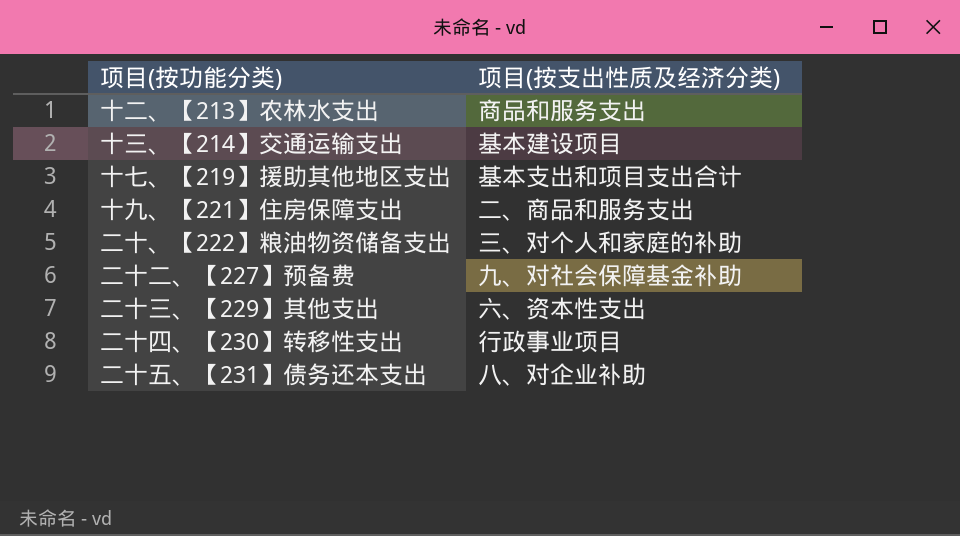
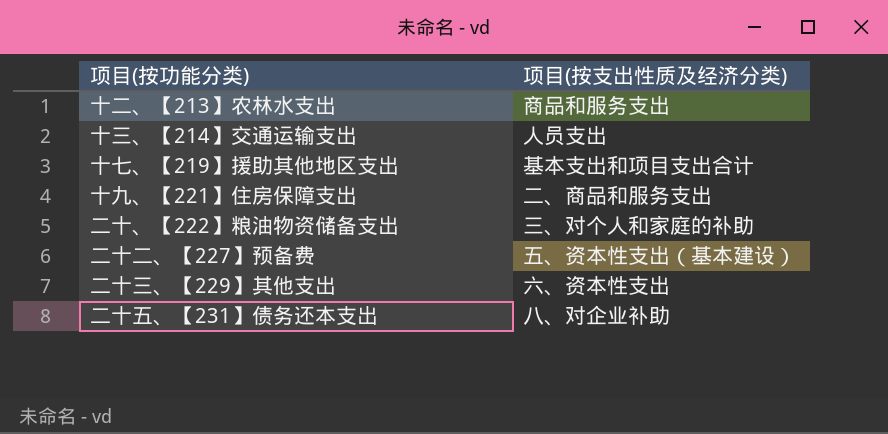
row 二十四、【230】转移性支出: 行政事业项目 -> none
十三、【214】交通运输支出 | 项目(按支出性质及经济分类): 基本建设项目 -> 人员支出
二十二、【227】预备费 | 项目(按支出性质及经济分类): 九、对社会保障基金补助 -> 五、资本性支出（基本建设）

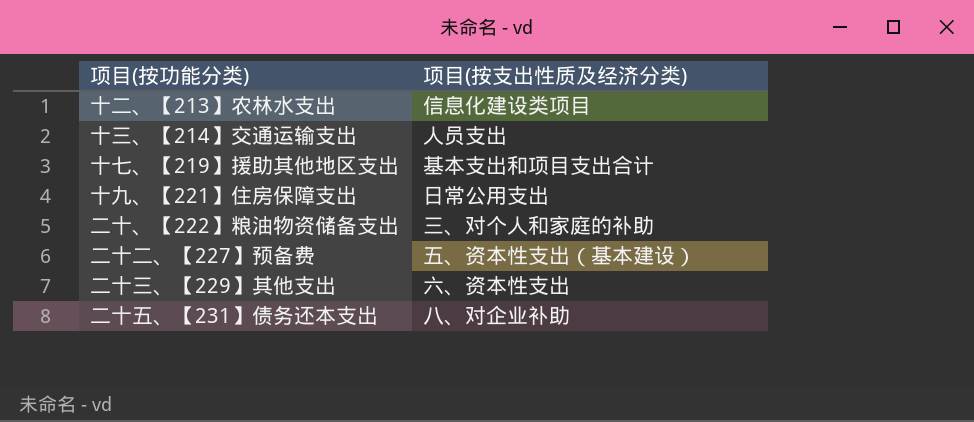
十二、【213】农林水支出 | 项目(按支出性质及经济分类): 商品和服务支出 -> 信息化建设类项目
十九、【221】住房保障支出 | 项目(按支出性质及经济分类): 二、商品和服务支出 -> 日常公用支出

